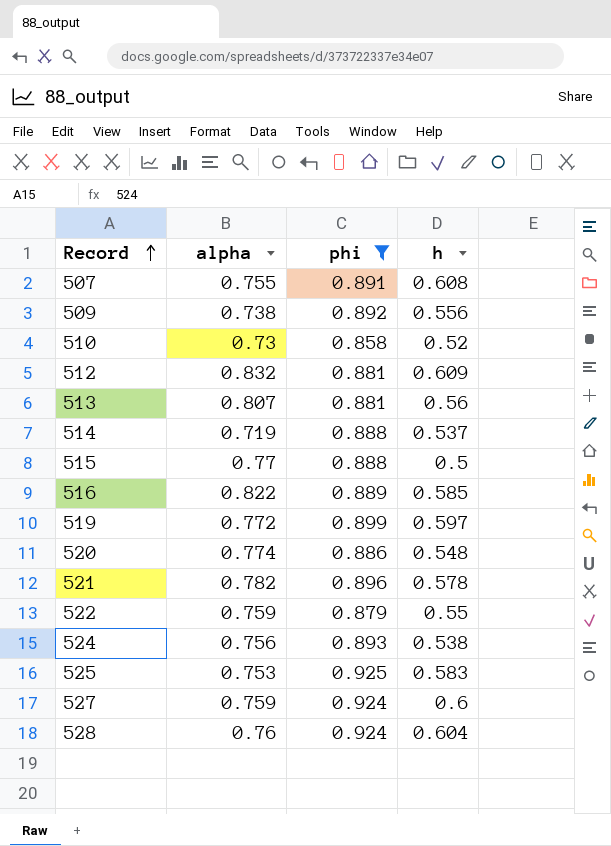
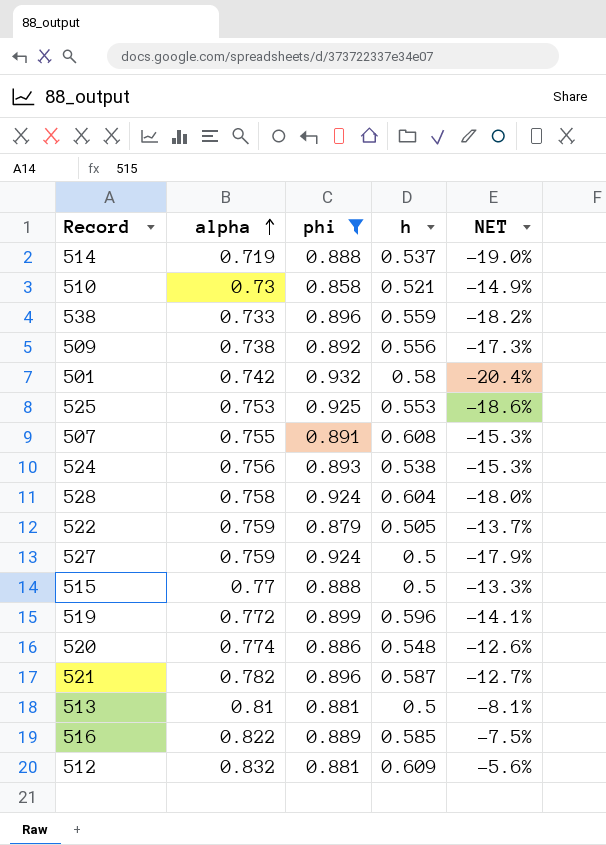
row order: Record ascending -> alpha ascending
column NET | formula: none -> ([alpha] - [phi]) / [phi]
510 | h: 0.52 -> 0.521
row 538: none -> 0.733 | 0.896 | 0.559 | -18.2%
row 501: none -> 0.742 | 0.932 | 0.58 | -20.4%
525 | h: 0.583 -> 0.553
528 | alpha: 0.76 -> 0.758
522 | h: 0.55 -> 0.505
527 | h: 0.6 -> 0.5
519 | h: 0.597 -> 0.596
521 | h: 0.578 -> 0.587
513 | alpha: 0.807 -> 0.81
513 | h: 0.56 -> 0.5

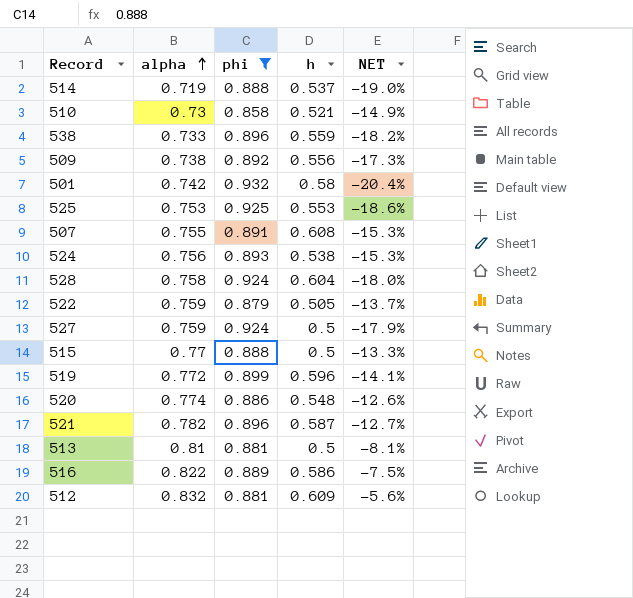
516 | h: 0.585 -> 0.586

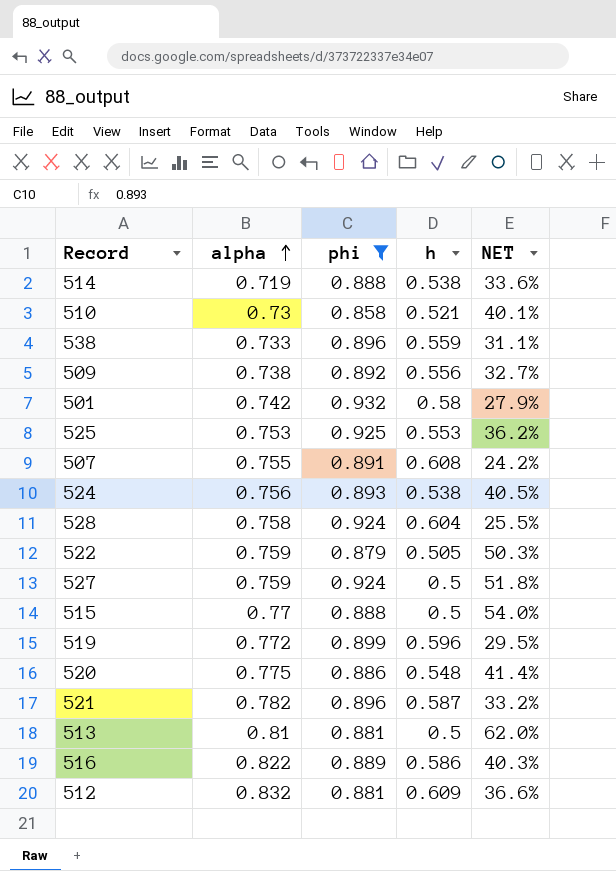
column NET | formula: ([alpha] - [phi]) / [phi] -> ([alpha] - [h]) / [h]
514 | h: 0.537 -> 0.538
520 | alpha: 0.774 -> 0.775

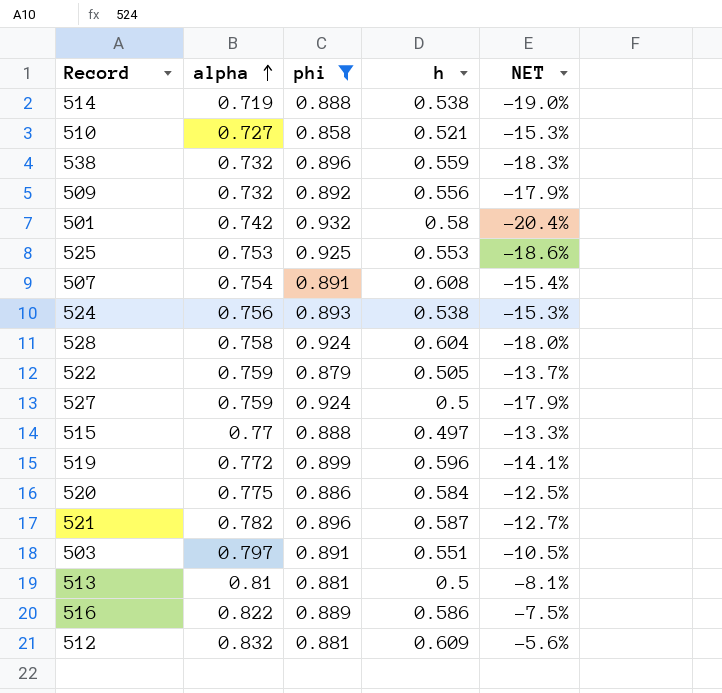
column NET | formula: ([alpha] - [h]) / [h] -> ([alpha] - [phi]) / [phi]
510 | alpha: 0.73 -> 0.727
538 | alpha: 0.733 -> 0.732
509 | alpha: 0.738 -> 0.732
507 | alpha: 0.755 -> 0.754
515 | h: 0.5 -> 0.497
520 | h: 0.548 -> 0.584
row 503: none -> 0.797 | 0.891 | 0.551 | -10.5%

